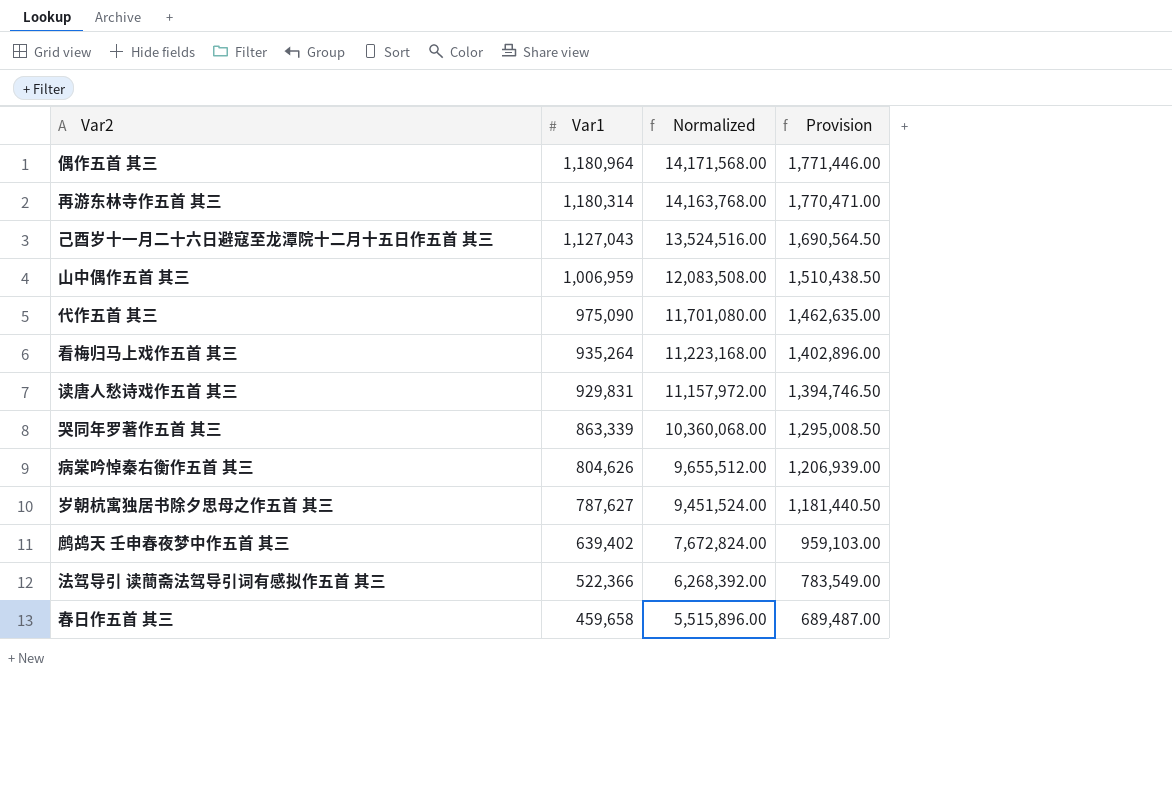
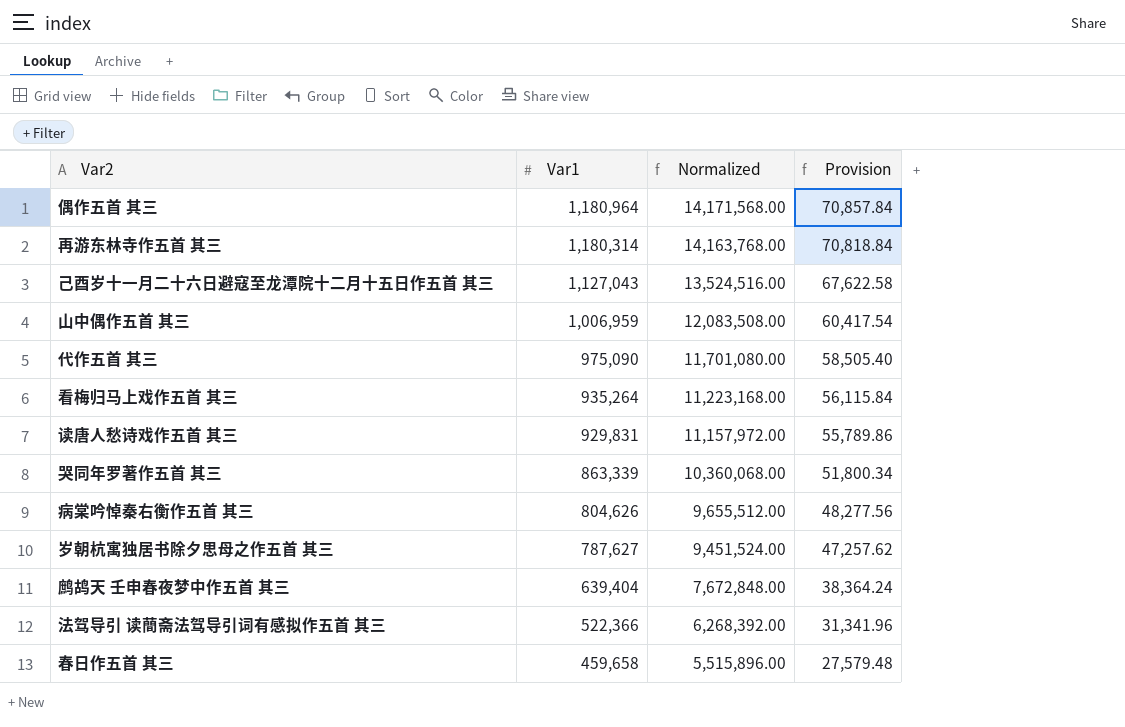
column Provision | formula: [Var1] * 1.5 -> [Var1] * 0.06
鹧鸪天 壬申春夜梦中作五首 其三 | Var1: 639,402 -> 639,404
鹧鸪天 壬申春夜梦中作五首 其三 | Normalized: 7,672,824.00 -> 7,672,848.00

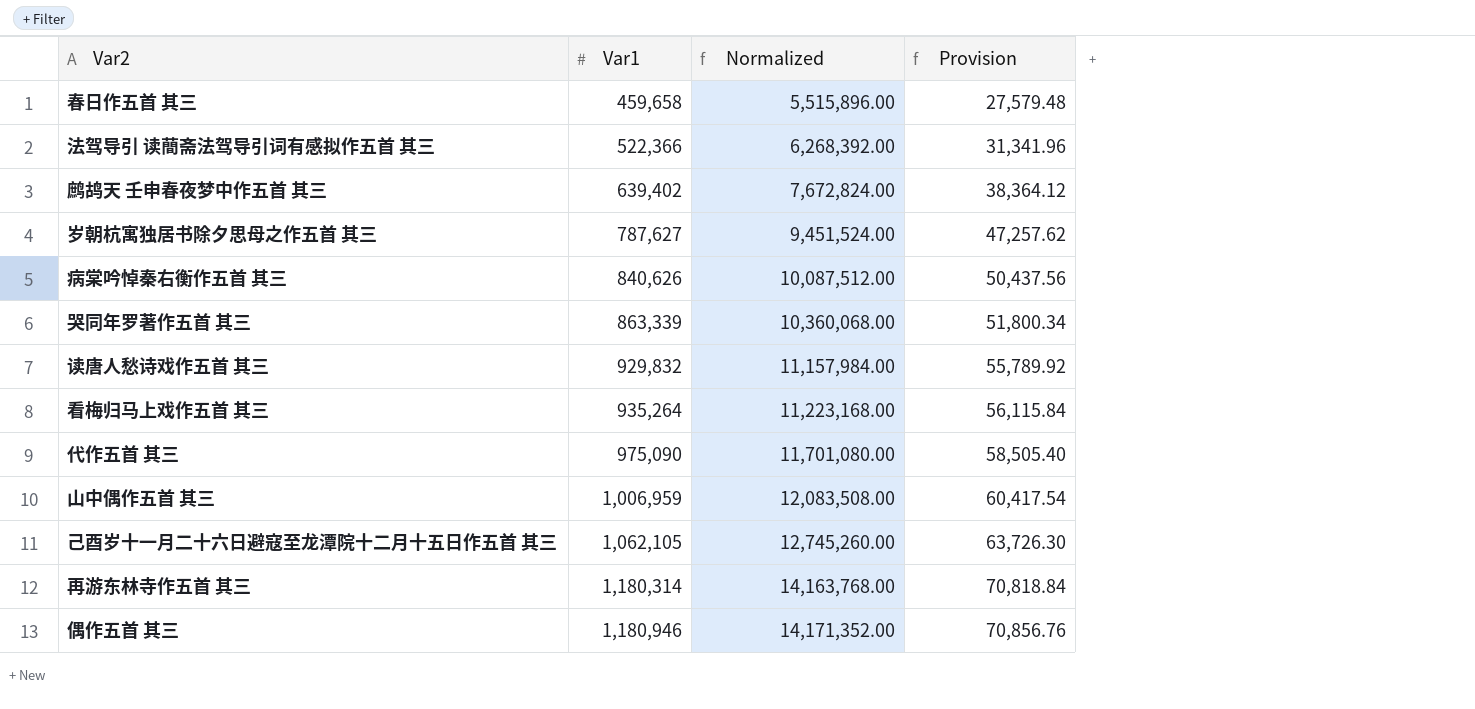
row order: Var1 descending -> Var1 ascending
鹧鸪天 壬申春夜梦中作五首 其三 | Var1: 639,404 -> 639,402
鹧鸪天 壬申春夜梦中作五首 其三 | Normalized: 7,672,848.00 -> 7,672,824.00
鹧鸪天 壬申春夜梦中作五首 其三 | Provision: 38,364.24 -> 38,364.12
病棠吟悼秦右衡作五首 其三 | Var1: 804,626 -> 840,626
病棠吟悼秦右衡作五首 其三 | Normalized: 9,655,512.00 -> 10,087,512.00
病棠吟悼秦右衡作五首 其三 | Provision: 48,277.56 -> 50,437.56
读唐人愁诗戏作五首 其三 | Var1: 929,831 -> 929,832
读唐人愁诗戏作五首 其三 | Normalized: 11,157,972.00 -> 11,157,984.00
读唐人愁诗戏作五首 其三 | Provision: 55,789.86 -> 55,789.92
己酉岁十一月二十六日避寇至龙潭院十二月十五日作五首 其三 | Var1: 1,127,043 -> 1,062,105
己酉岁十一月二十六日避寇至龙潭院十二月十五日作五首 其三 | Normalized: 13,524,516.00 -> 12,745,260.00
己酉岁十一月二十六日避寇至龙潭院十二月十五日作五首 其三 | Provision: 67,622.58 -> 63,726.30
偶作五首 其三 | Var1: 1,180,964 -> 1,180,946
偶作五首 其三 | Normalized: 14,171,568.00 -> 14,171,352.00
偶作五首 其三 | Provision: 70,857.84 -> 70,856.76

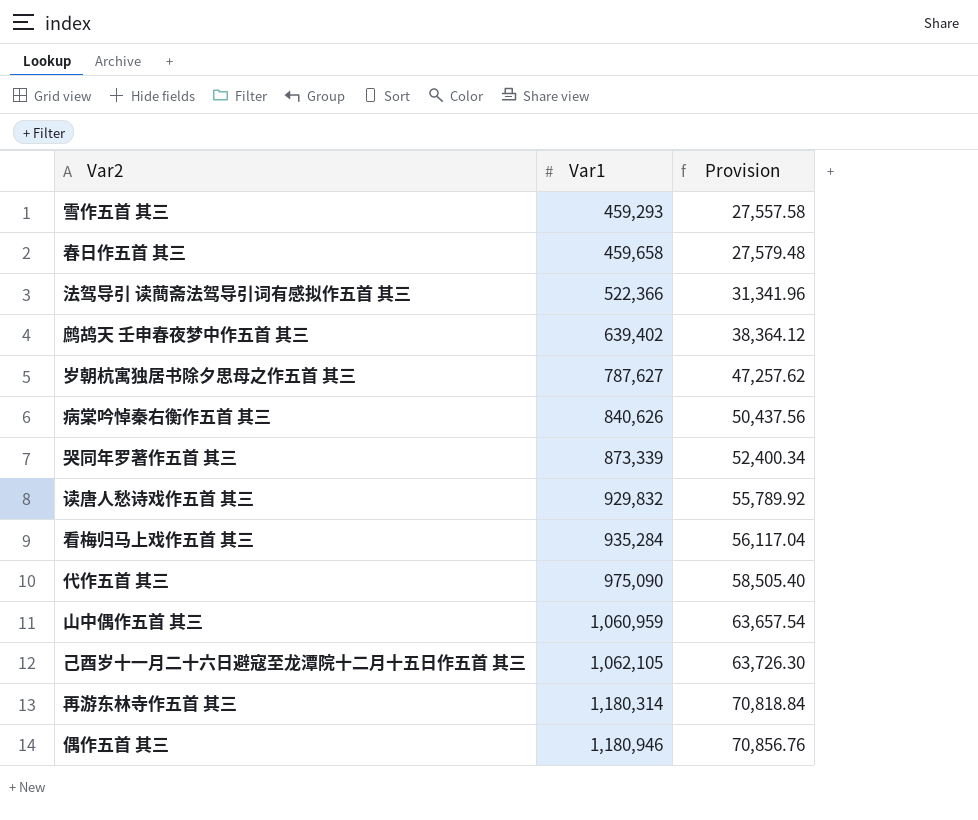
column Normalized | formula: [Var1] * 12 -> none
row 雪作五首 其三: none -> 459,293 | 27,557.58
哭同年罗著作五首 其三 | Var1: 863,339 -> 873,339
哭同年罗著作五首 其三 | Provision: 51,800.34 -> 52,400.34
看梅归马上戏作五首 其三 | Var1: 935,264 -> 935,284
看梅归马上戏作五首 其三 | Provision: 56,115.84 -> 56,117.04
山中偶作五首 其三 | Var1: 1,006,959 -> 1,060,959
山中偶作五首 其三 | Provision: 60,417.54 -> 63,657.54

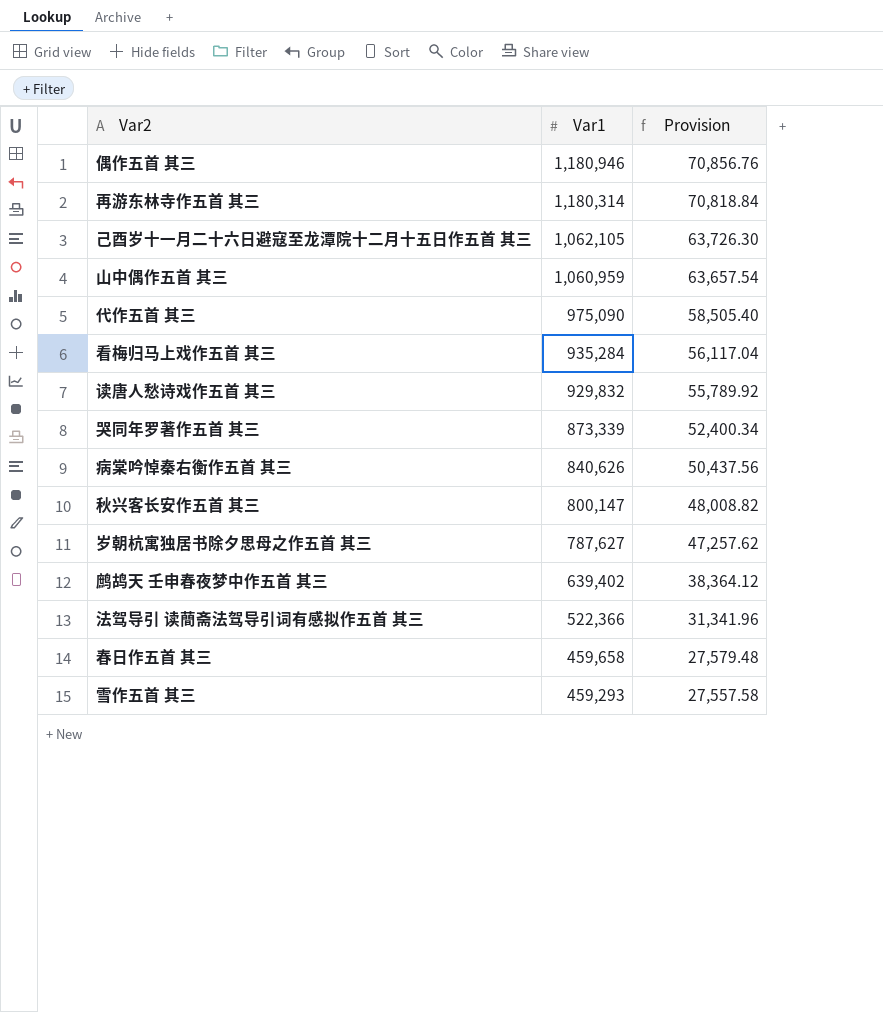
row order: Var1 ascending -> Var1 descending
row 秋兴客长安作五首 其三: none -> 800,147 | 48,008.82

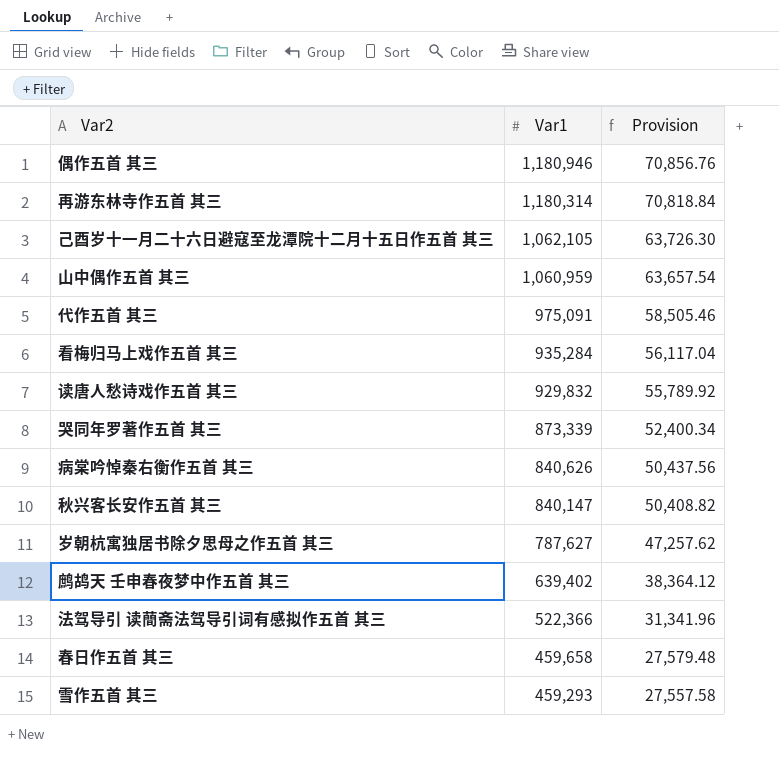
代作五首 其三 | Var1: 975,090 -> 975,091
代作五首 其三 | Provision: 58,505.40 -> 58,505.46
秋兴客长安作五首 其三 | Var1: 800,147 -> 840,147
秋兴客长安作五首 其三 | Provision: 48,008.82 -> 50,408.82

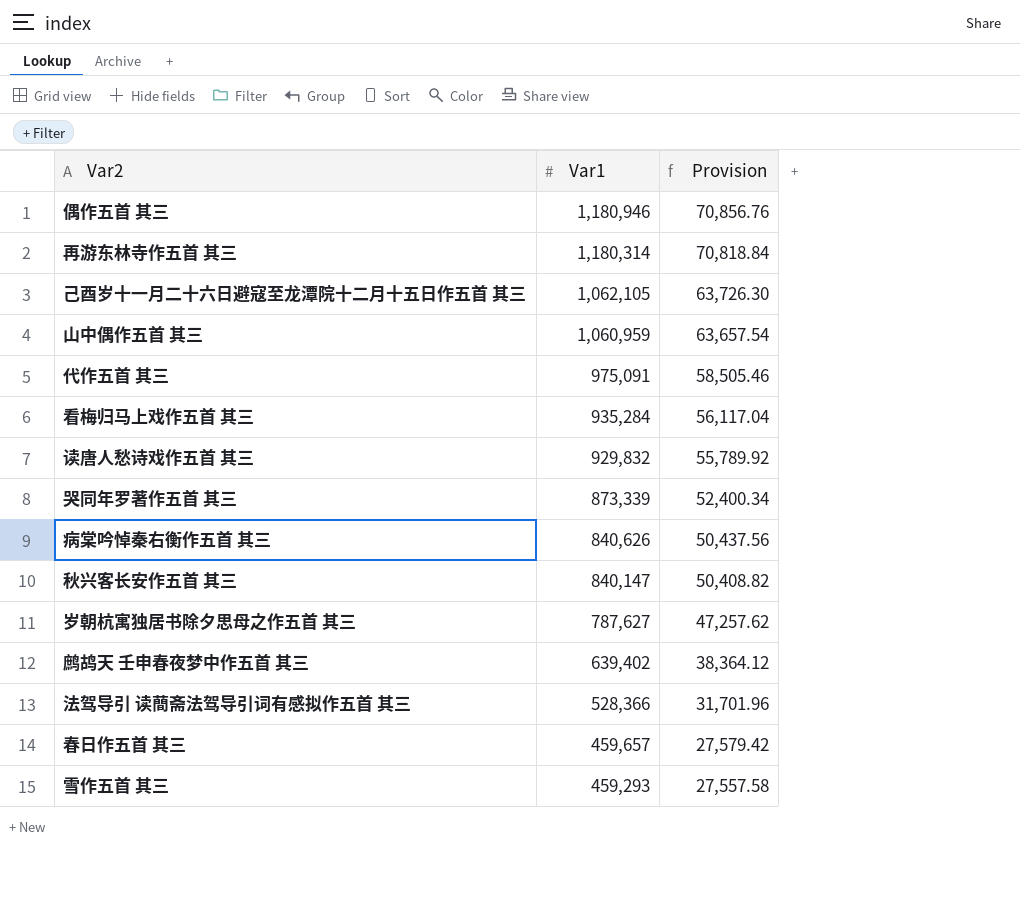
法驾导引 读蕳斋法驾导引词有感拟作五首 其三 | Var1: 522,366 -> 528,366
法驾导引 读蕳斋法驾导引词有感拟作五首 其三 | Provision: 31,341.96 -> 31,701.96
春日作五首 其三 | Var1: 459,658 -> 459,657
春日作五首 其三 | Provision: 27,579.48 -> 27,579.42

